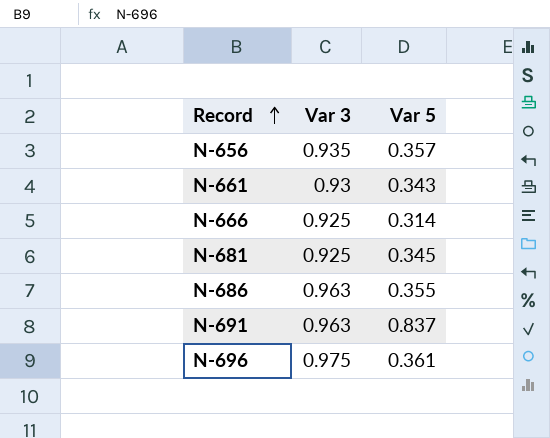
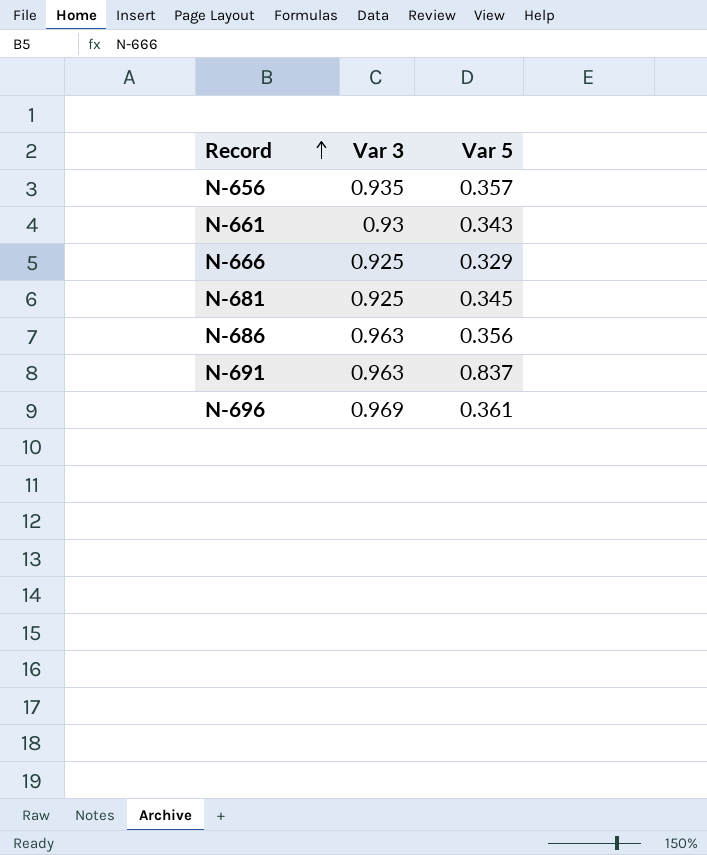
N-666 | Var 5: 0.314 -> 0.329
N-686 | Var 5: 0.355 -> 0.356
N-696 | Var 3: 0.975 -> 0.969

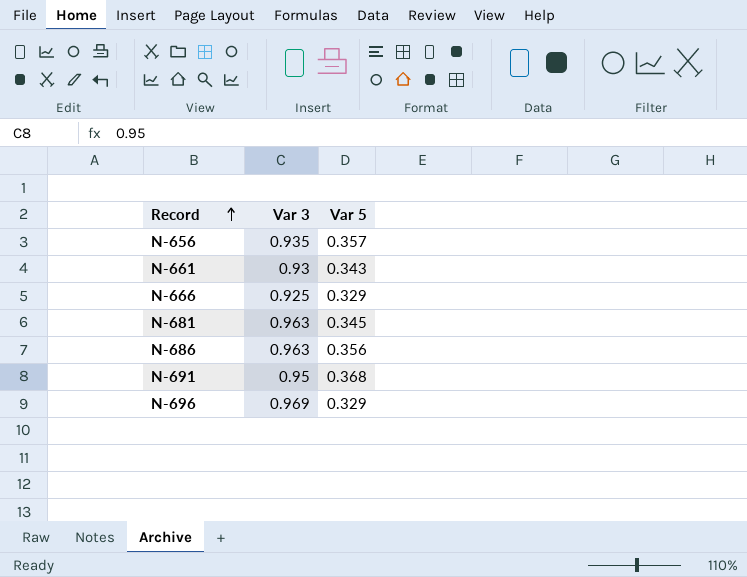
N-681 | Var 3: 0.925 -> 0.963
N-691 | Var 3: 0.963 -> 0.95
N-691 | Var 5: 0.837 -> 0.368
N-696 | Var 5: 0.361 -> 0.329

